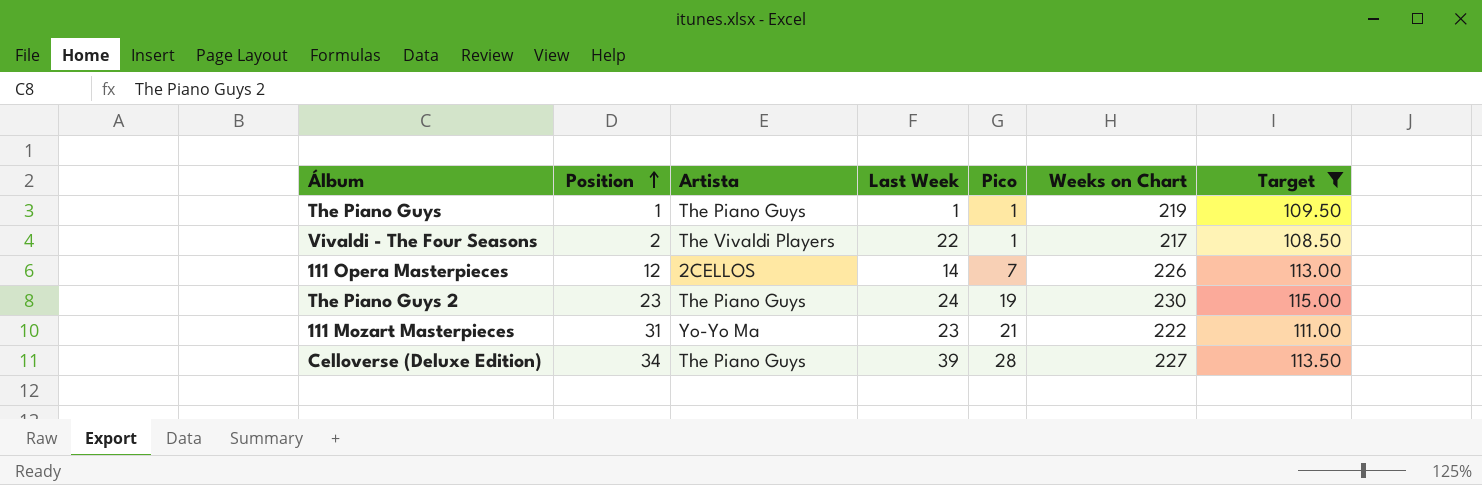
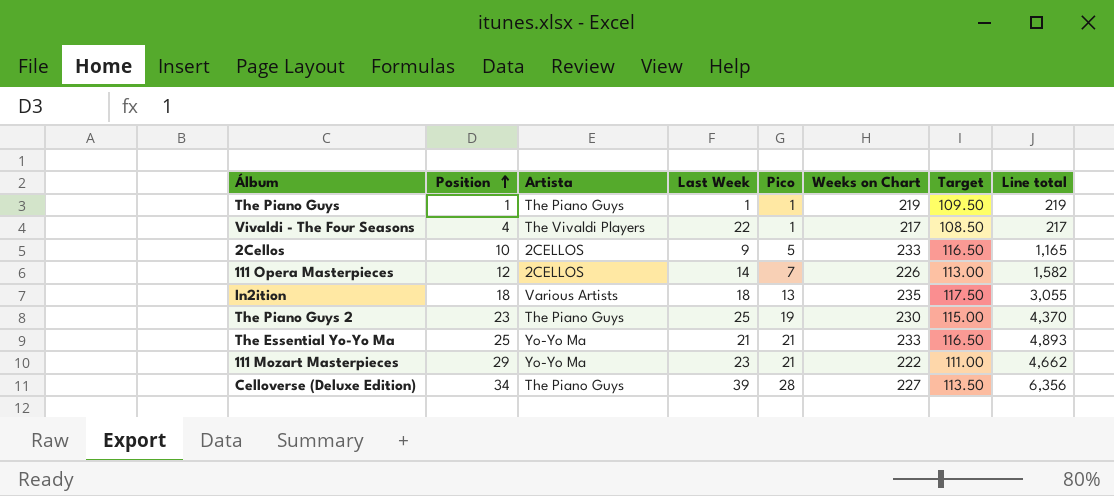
filter: Target <= 115.00 -> none
column Line total | formula: none -> [Pico] * [Weeks on Chart]
Vivaldi - The Four Seasons | Position: 2 -> 4
The Piano Guys 2 | Last Week: 24 -> 25
111 Mozart Masterpieces | Position: 31 -> 29

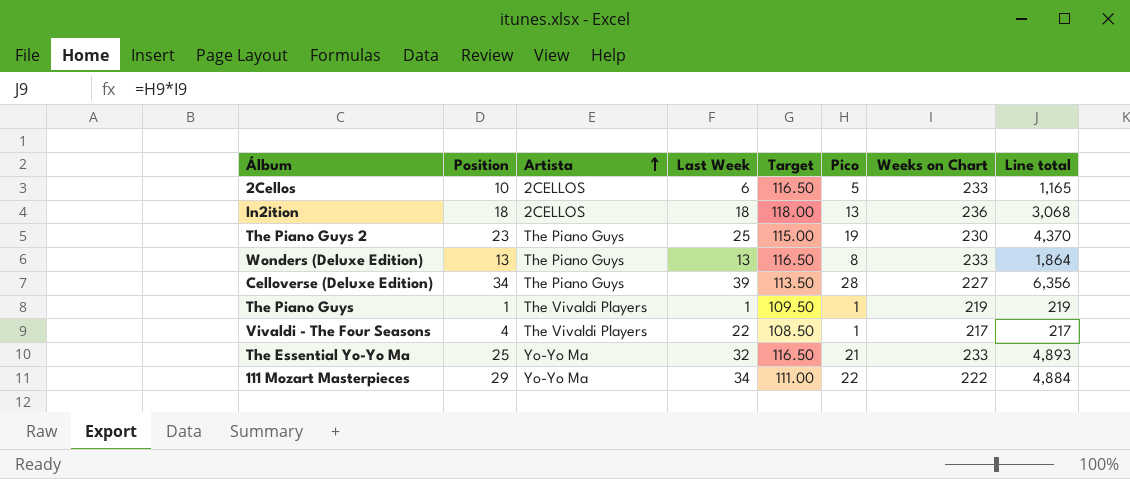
row order: Position ascending -> Artista ascending
column Target | position: 7 -> 5
row 111 Opera Masterpieces: 12 | 2CELLOS | 14 | 7 | 226 | 113.00 | 1,582 -> none
2Cellos | Last Week: 9 -> 6
In2ition | Artista: Various Artists -> 2CELLOS
In2ition | Target: 117.50 -> 118.00
In2ition | Weeks on Chart: 235 -> 236
In2ition | Line total: 3,055 -> 3,068
row Wonders (Deluxe Edition): none -> 13 | The Piano Guys | 13 | 116.50 | 8 | 233 | 1,864
The Piano Guys | Artista: The Piano Guys -> The Vivaldi Players
The Essential Yo-Yo Ma | Last Week: 21 -> 32
111 Mozart Masterpieces | Last Week: 23 -> 34
111 Mozart Masterpieces | Pico: 21 -> 22
111 Mozart Masterpieces | Line total: 4,662 -> 4,884

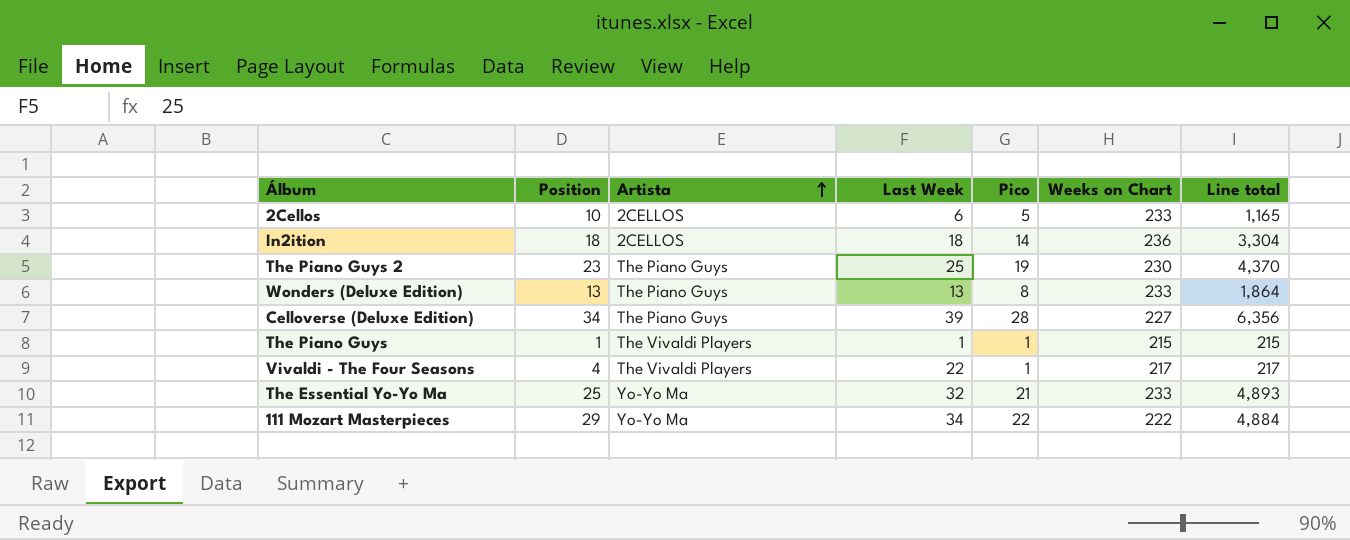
column Target | formula: [Weeks on Chart] * 0.5 -> none
In2ition | Pico: 13 -> 14
In2ition | Line total: 3,068 -> 3,304
The Piano Guys | Weeks on Chart: 219 -> 215
The Piano Guys | Line total: 219 -> 215

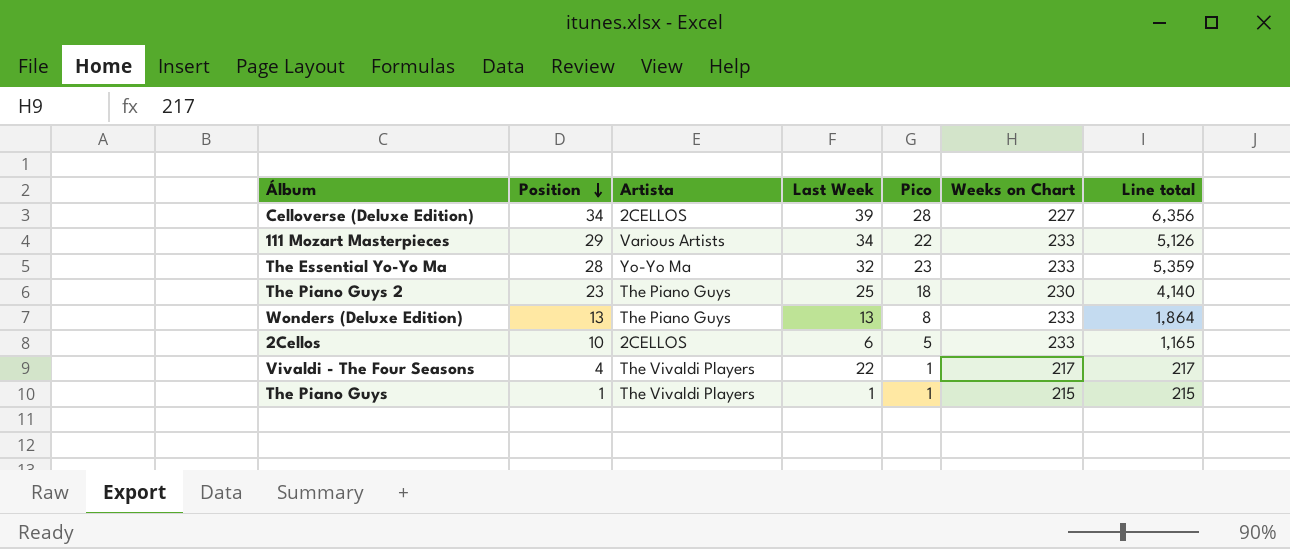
row order: Artista ascending -> Position descending
row In2ition: 18 | 2CELLOS | 18 | 14 | 236 | 3,304 -> none
Celloverse (Deluxe Edition) | Artista: The Piano Guys -> 2CELLOS
111 Mozart Masterpieces | Artista: Yo-Yo Ma -> Various Artists
111 Mozart Masterpieces | Weeks on Chart: 222 -> 233
111 Mozart Masterpieces | Line total: 4,884 -> 5,126
The Essential Yo-Yo Ma | Position: 25 -> 28
The Essential Yo-Yo Ma | Pico: 21 -> 23
The Essential Yo-Yo Ma | Line total: 4,893 -> 5,359
The Piano Guys 2 | Pico: 19 -> 18
The Piano Guys 2 | Line total: 4,370 -> 4,140

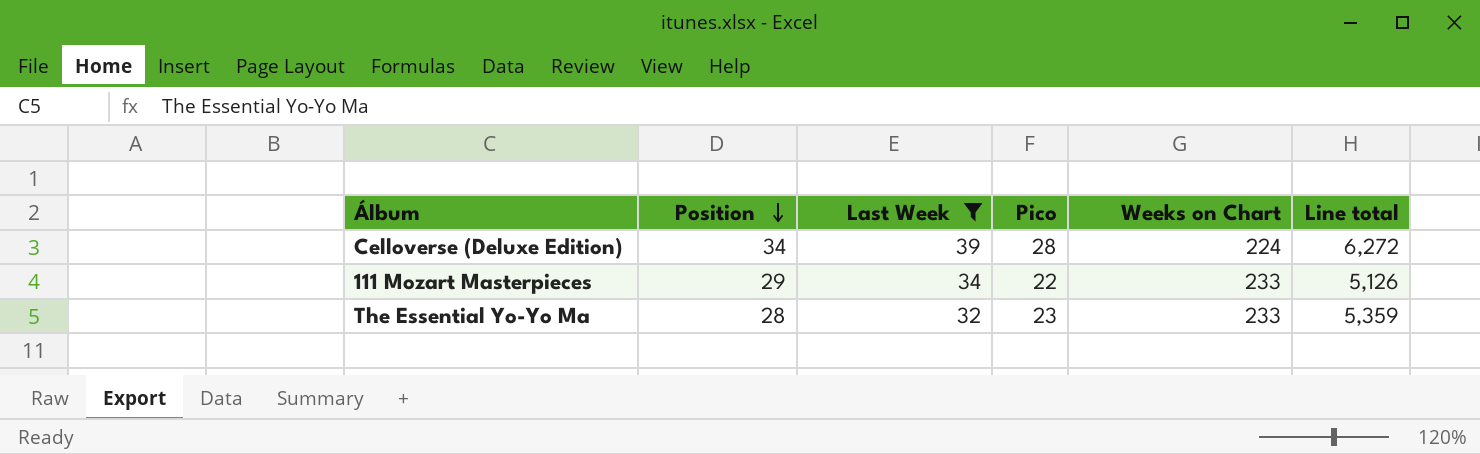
filter: none -> Last Week >= 32
column Artista | position: 3 -> none
Celloverse (Deluxe Edition) | Weeks on Chart: 227 -> 224
Celloverse (Deluxe Edition) | Line total: 6,356 -> 6,272

